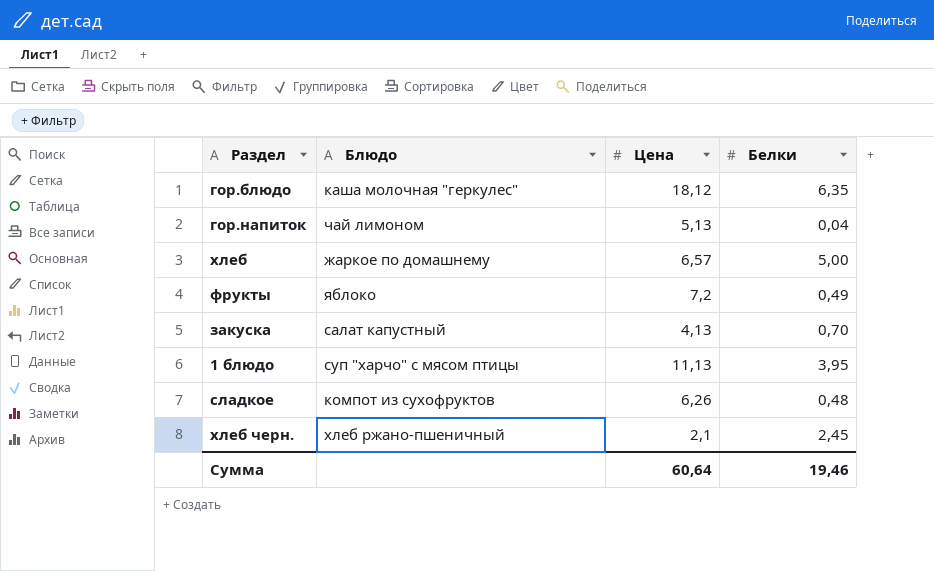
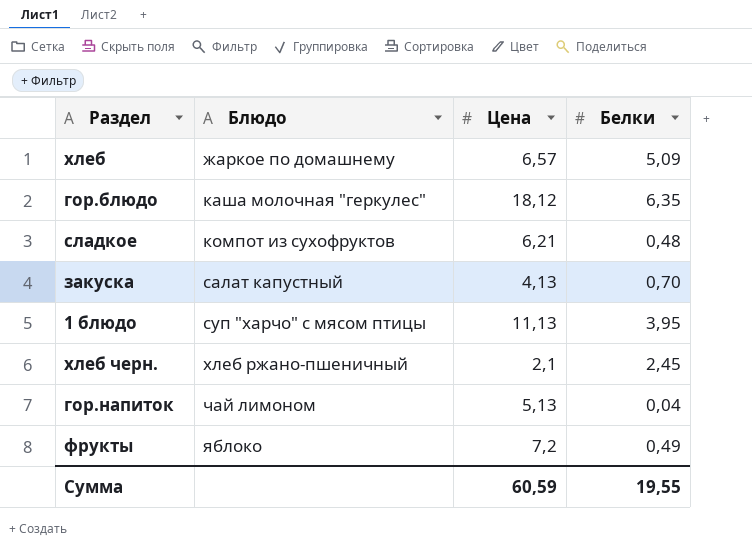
row order: none -> Блюдо ascending
хлеб | Белки: 5,00 -> 5,09
сладкое | Цена: 6,26 -> 6,21
Сумма | Цена: 60,64 -> 60,59
Сумма | Белки: 19,46 -> 19,55

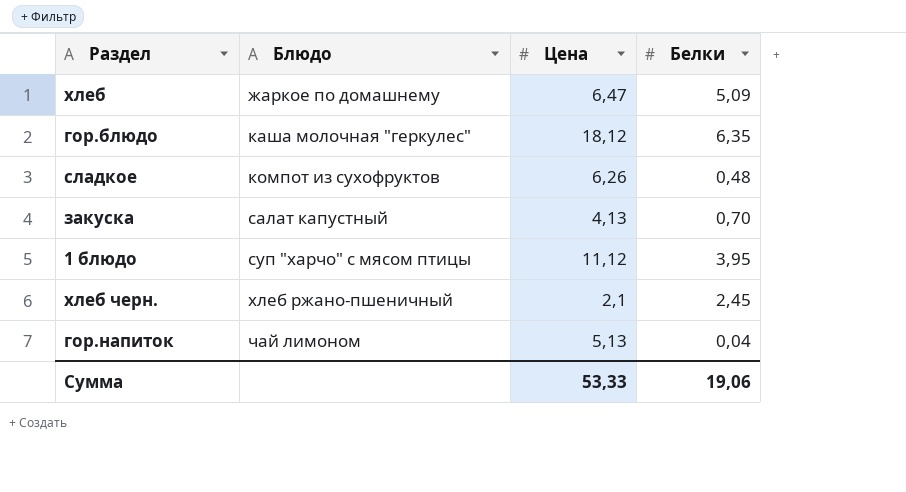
row фрукты: яблоко | 7,2 | 0,49 -> none
хлеб | Цена: 6,57 -> 6,47
сладкое | Цена: 6,21 -> 6,26
1 блюдо | Цена: 11,13 -> 11,12
Сумма | Цена: 60,59 -> 53,33
Сумма | Белки: 19,55 -> 19,06

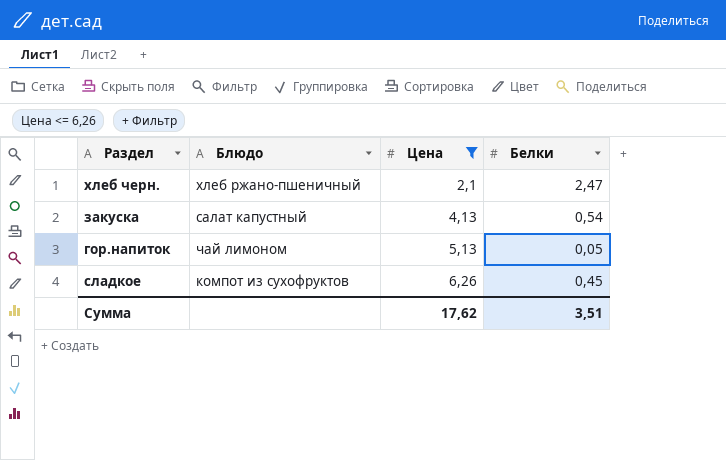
filter: none -> Цена <= 6,26
row order: Блюдо ascending -> Цена ascending
хлеб черн. | Белки: 2,45 -> 2,47
закуска | Белки: 0,70 -> 0,54
гор.напиток | Белки: 0,04 -> 0,05
сладкое | Белки: 0,48 -> 0,45
Сумма | Цена: 53,33 -> 17,62
Сумма | Белки: 19,06 -> 3,51

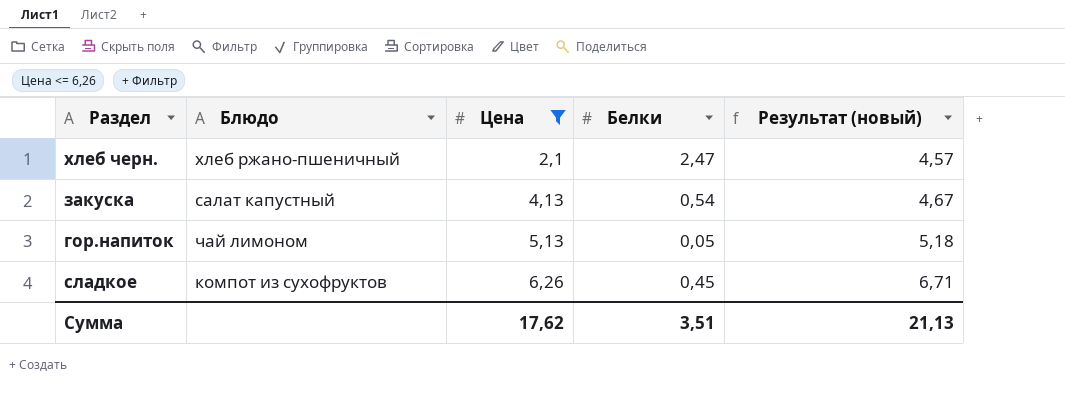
column Результат (новый) | formula: none -> [Цена] + [Белки]

